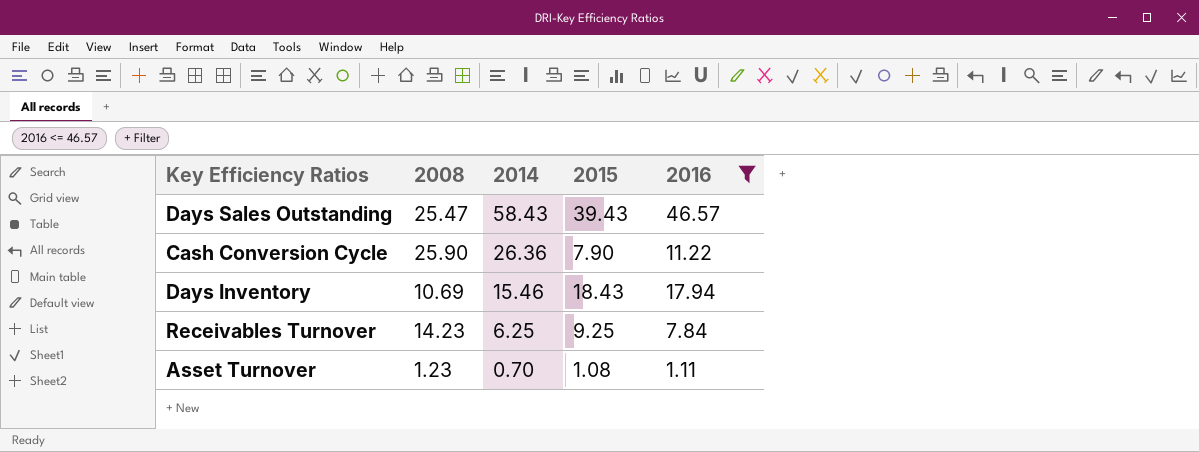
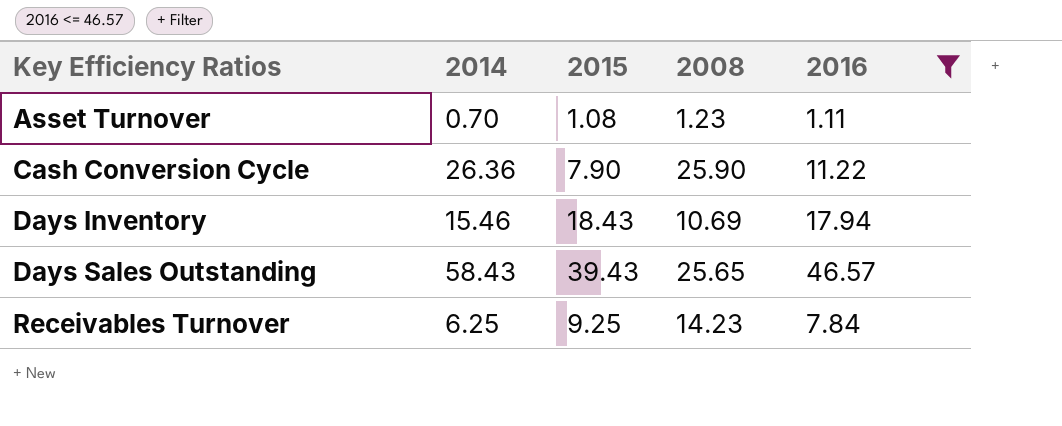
row order: 2014 descending -> Key Efficiency Ratios ascending
column 2008 | position: 2 -> 4
Days Sales Outstanding | 2008: 25.47 -> 25.65

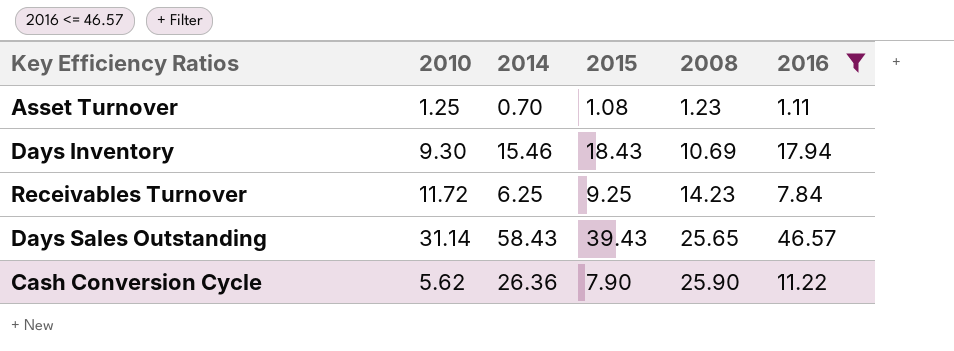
row order: Key Efficiency Ratios ascending -> 2008 ascending
column 2010 | position: none -> 2

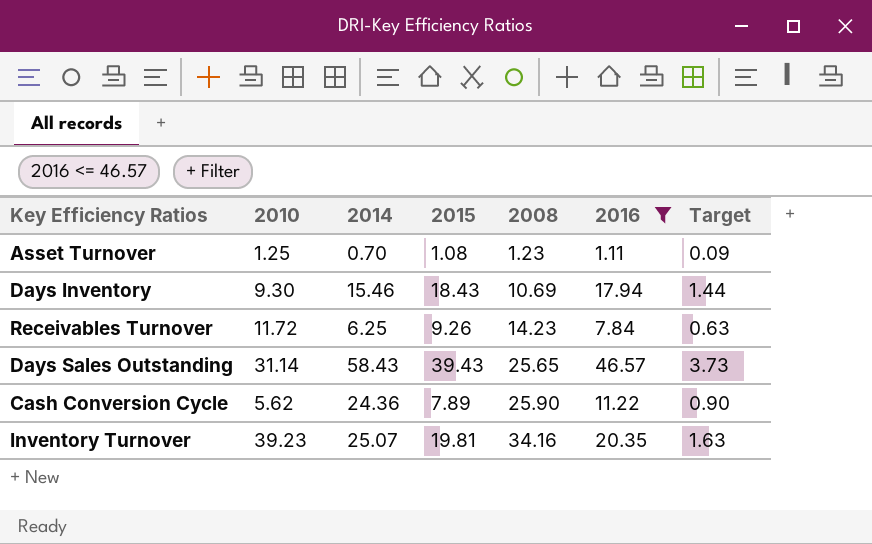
column Target | formula: none -> [2016] * 0.08
Receivables Turnover | 2015: 9.25 -> 9.26
Cash Conversion Cycle | 2014: 26.36 -> 24.36
Cash Conversion Cycle | 2015: 7.90 -> 7.89
row Inventory Turnover: none -> 39.23 | 25.07 | 19.81 | 34.16 | 20.35 | 1.63

